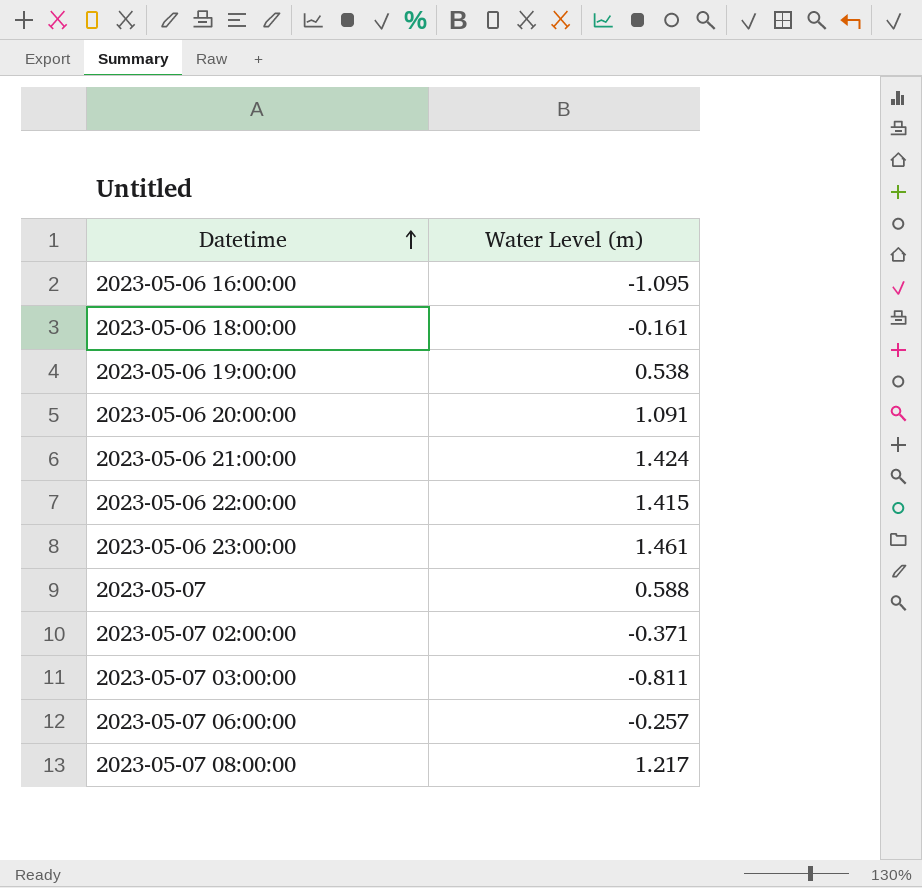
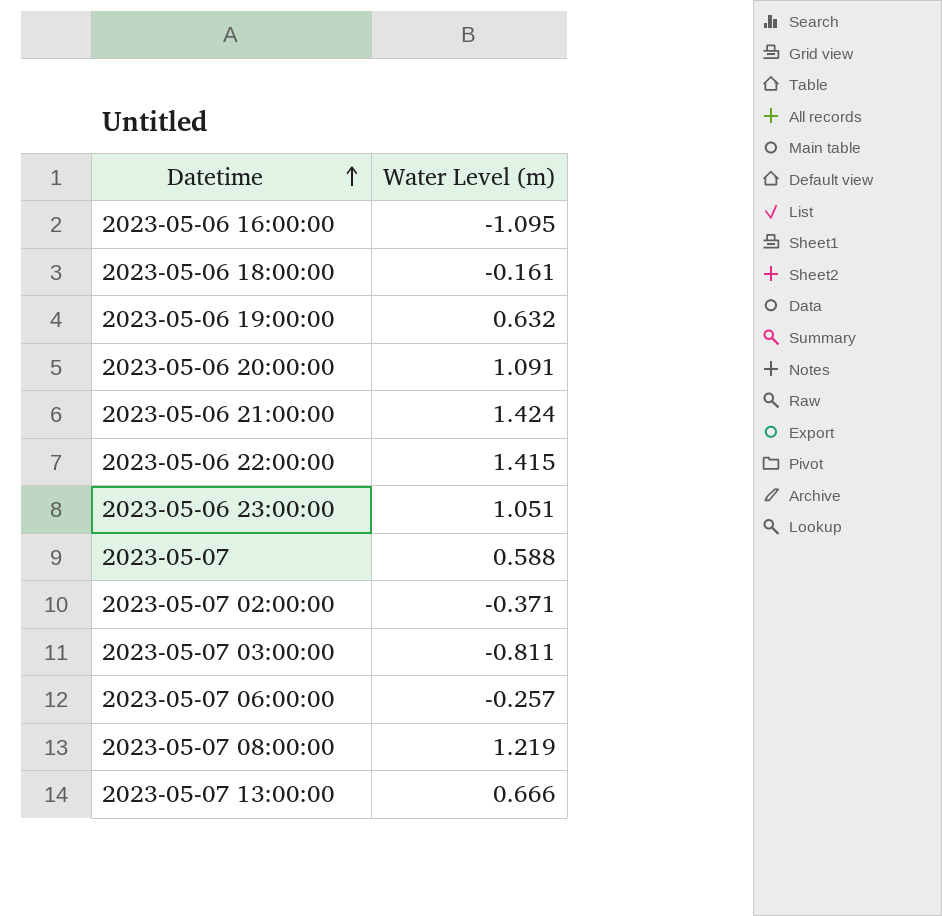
2023-05-06 19:00:00 | Water Level (m): 0.538 -> 0.632
2023-05-06 23:00:00 | Water Level (m): 1.461 -> 1.051
2023-05-07 08:00:00 | Water Level (m): 1.217 -> 1.219
row 2023-05-07 13:00:00: none -> 0.666

